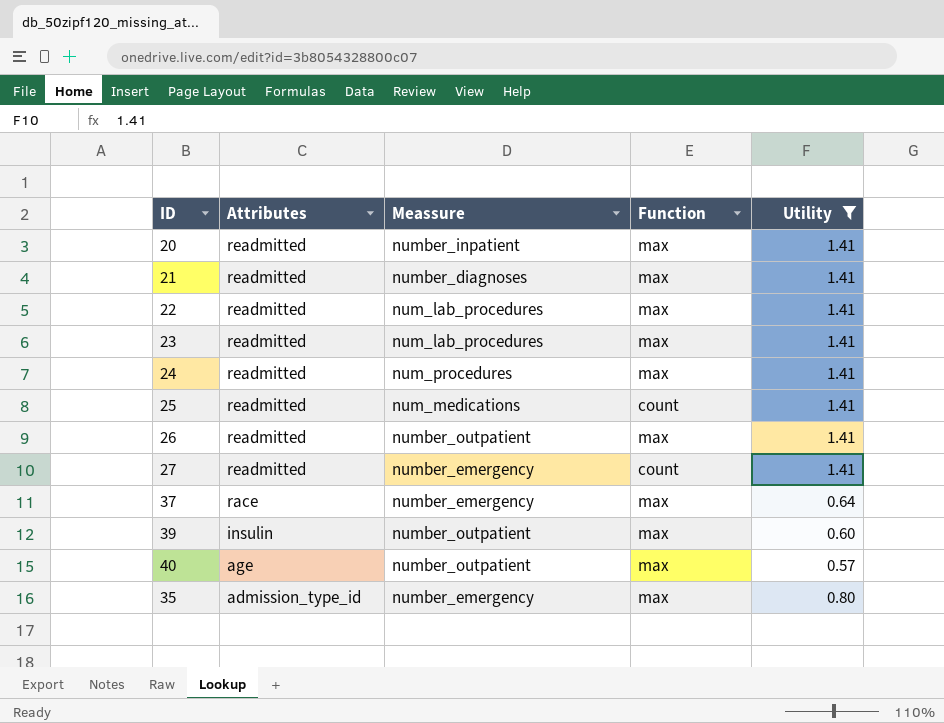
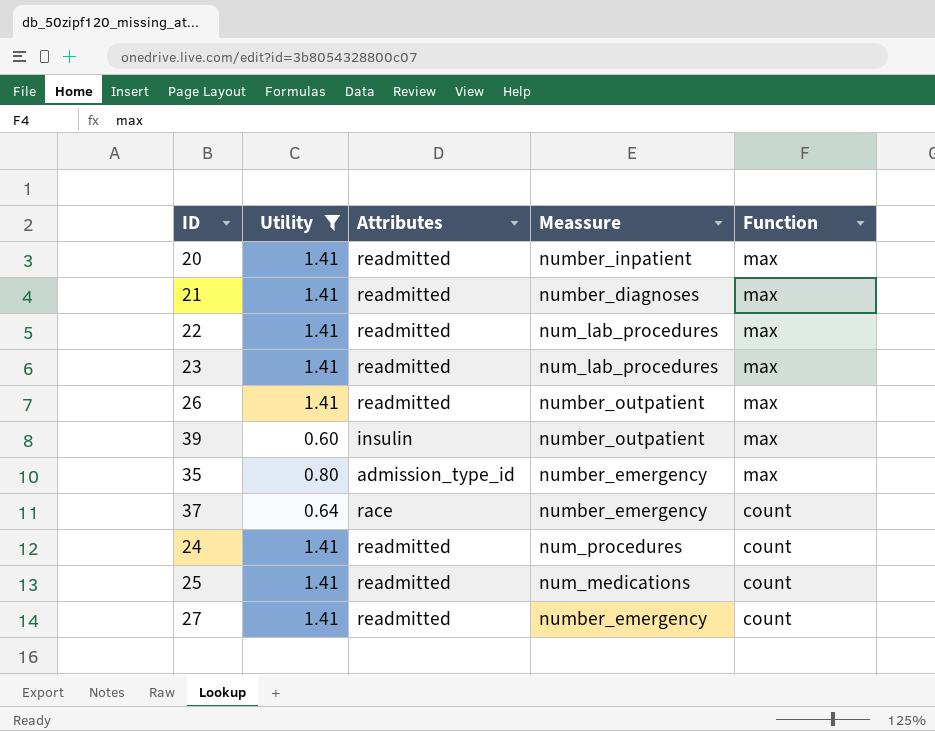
row order: Attributes descending -> Function descending
column Utility | position: 5 -> 2
row 40: age | number_outpatient | max | 0.57 -> none
37 | Function: max -> count
24 | Function: max -> count

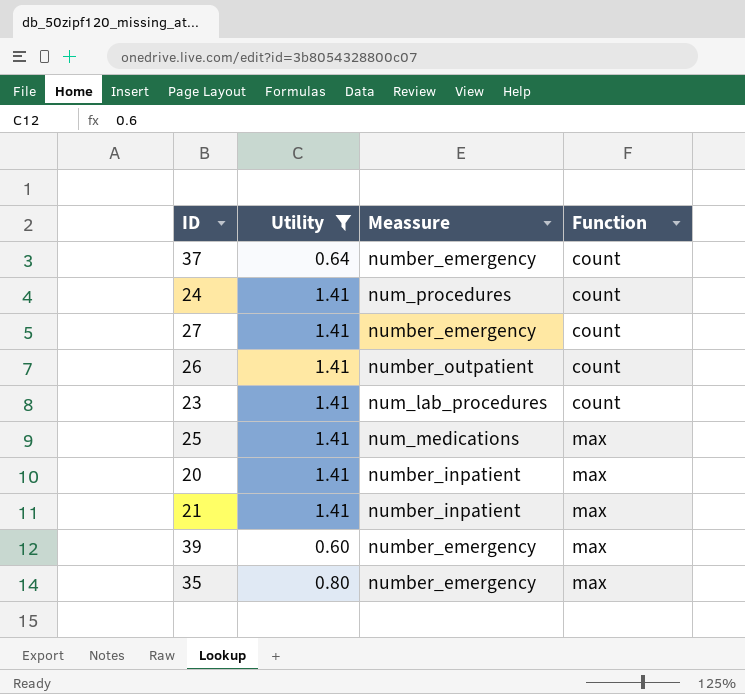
row order: Function descending -> Function ascending
column Attributes | position: 3 -> none
row 22: 1.41 | readmitted | num_lab_procedures | max -> none
26 | Function: max -> count
23 | Function: max -> count
25 | Function: count -> max
21 | Meassure: number_diagnoses -> number_inpatient
39 | Meassure: number_outpatient -> number_emergency

